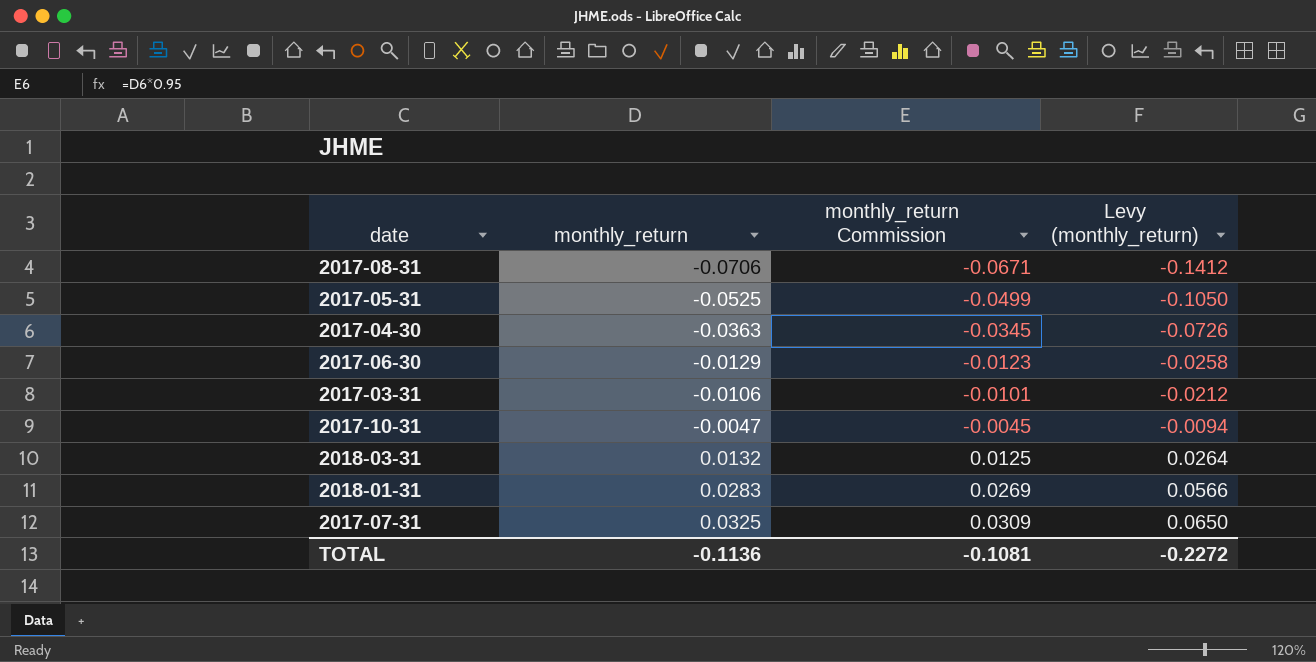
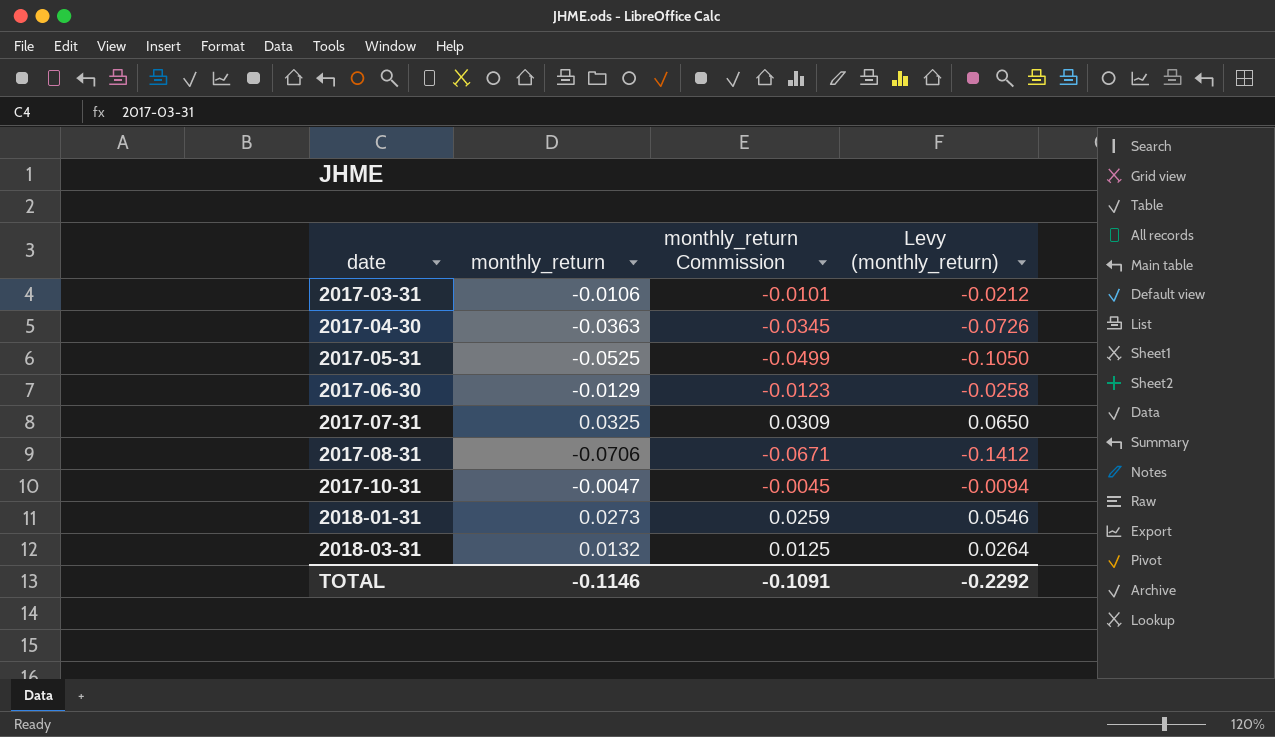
row order: monthly_return ascending -> date ascending
2018-01-31 | monthly_return: 0.0283 -> 0.0273
2018-01-31 | monthly_return Commission: 0.0269 -> 0.0259
2018-01-31 | Levy (monthly_return): 0.0566 -> 0.0546
TOTAL | monthly_return: -0.1136 -> -0.1146
TOTAL | monthly_return Commission: -0.1081 -> -0.1091
TOTAL | Levy (monthly_return): -0.2272 -> -0.2292

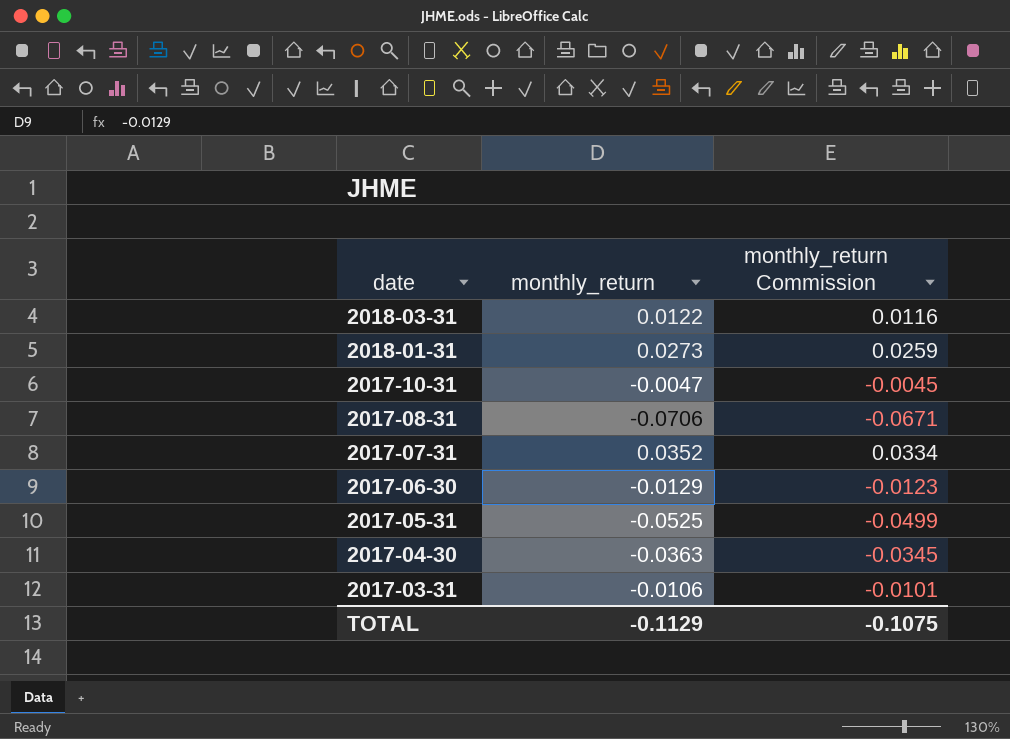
row order: date ascending -> date descending
column Levy (monthly_return) | formula: [monthly_return] * 2 -> none
2018-03-31 | monthly_return: 0.0132 -> 0.0122
2018-03-31 | monthly_return Commission: 0.0125 -> 0.0116
2017-07-31 | monthly_return: 0.0325 -> 0.0352
2017-07-31 | monthly_return Commission: 0.0309 -> 0.0334
TOTAL | monthly_return: -0.1146 -> -0.1129
TOTAL | monthly_return Commission: -0.1091 -> -0.1075

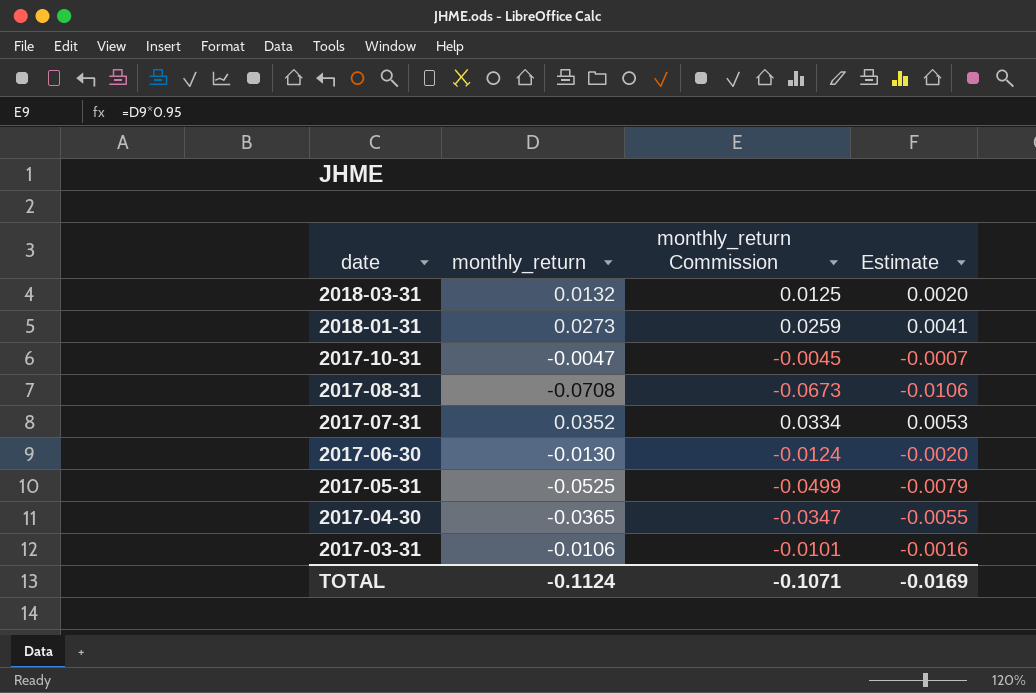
column Estimate | formula: none -> [monthly_return] * 0.15
2018-03-31 | monthly_return: 0.0122 -> 0.0132
2018-03-31 | monthly_return Commission: 0.0116 -> 0.0125
2017-08-31 | monthly_return: -0.0706 -> -0.0708
2017-08-31 | monthly_return Commission: -0.0671 -> -0.0673
2017-06-30 | monthly_return: -0.0129 -> -0.0130
2017-06-30 | monthly_return Commission: -0.0123 -> -0.0124
2017-04-30 | monthly_return: -0.0363 -> -0.0365
2017-04-30 | monthly_return Commission: -0.0345 -> -0.0347
TOTAL | monthly_return: -0.1129 -> -0.1124
TOTAL | monthly_return Commission: -0.1075 -> -0.1071

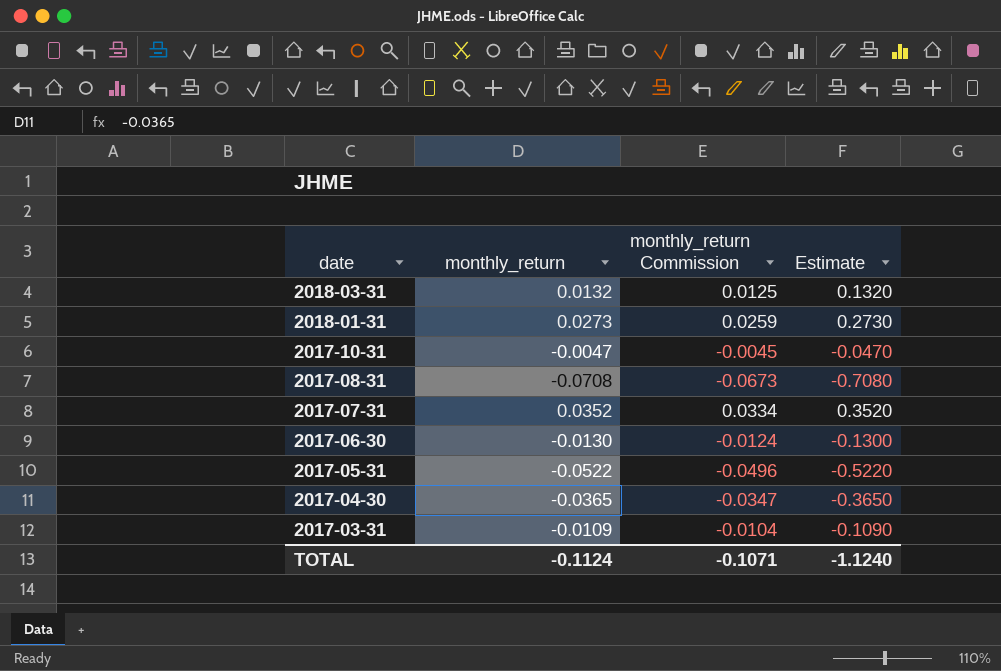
column Estimate | formula: [monthly_return] * 0.15 -> [monthly_return] * 10
2017-05-31 | monthly_return: -0.0525 -> -0.0522
2017-05-31 | monthly_return Commission: -0.0499 -> -0.0496
2017-03-31 | monthly_return: -0.0106 -> -0.0109
2017-03-31 | monthly_return Commission: -0.0101 -> -0.0104
TOTAL | Estimate: -0.0169 -> -1.1240

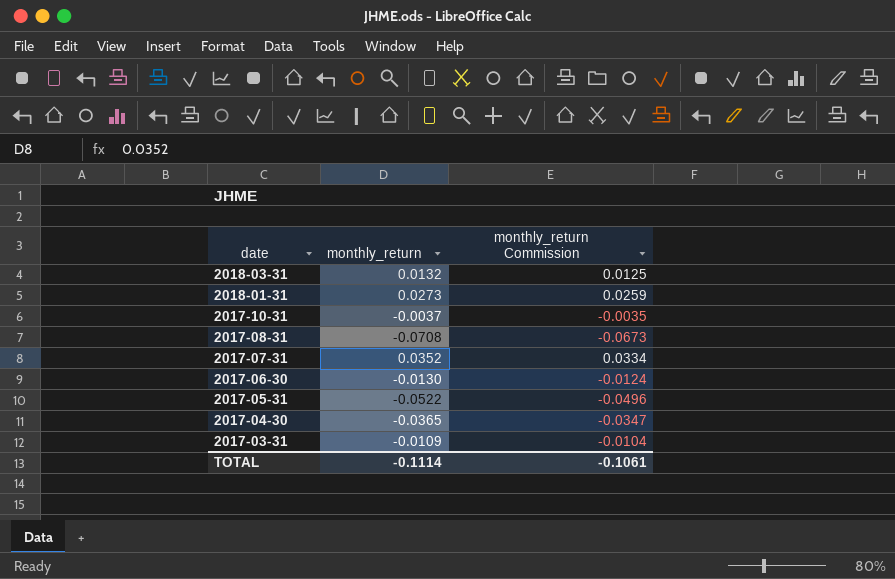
column Estimate | formula: [monthly_return] * 10 -> none
2017-10-31 | monthly_return: -0.0047 -> -0.0037
2017-10-31 | monthly_return Commission: -0.0045 -> -0.0035
TOTAL | monthly_return: -0.1124 -> -0.1114
TOTAL | monthly_return Commission: -0.1071 -> -0.1061

